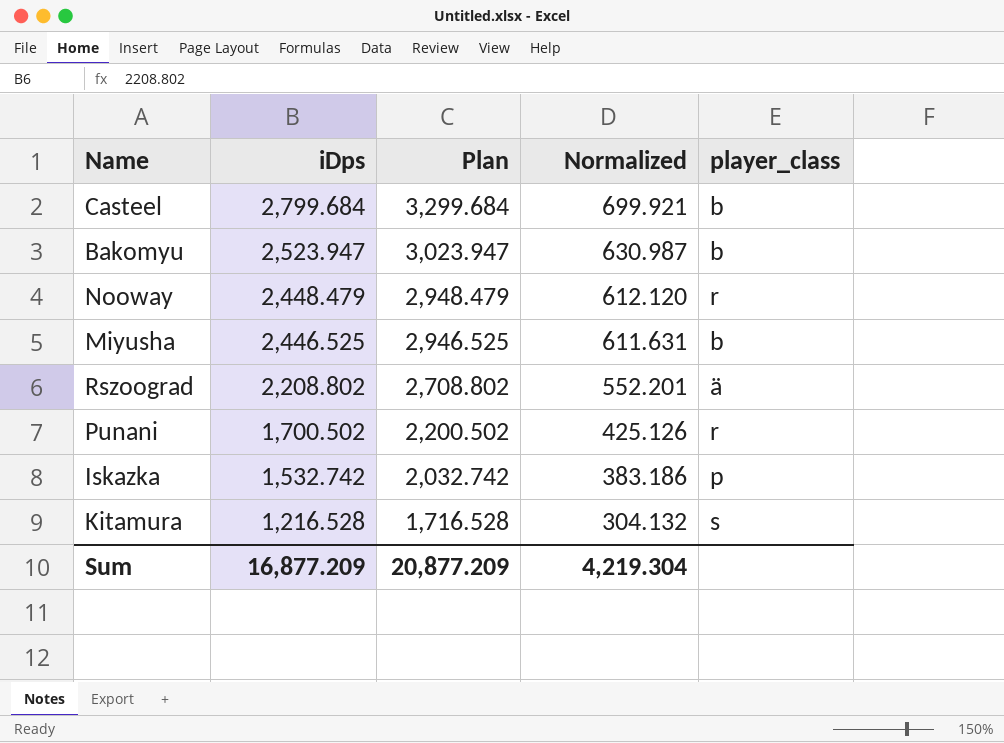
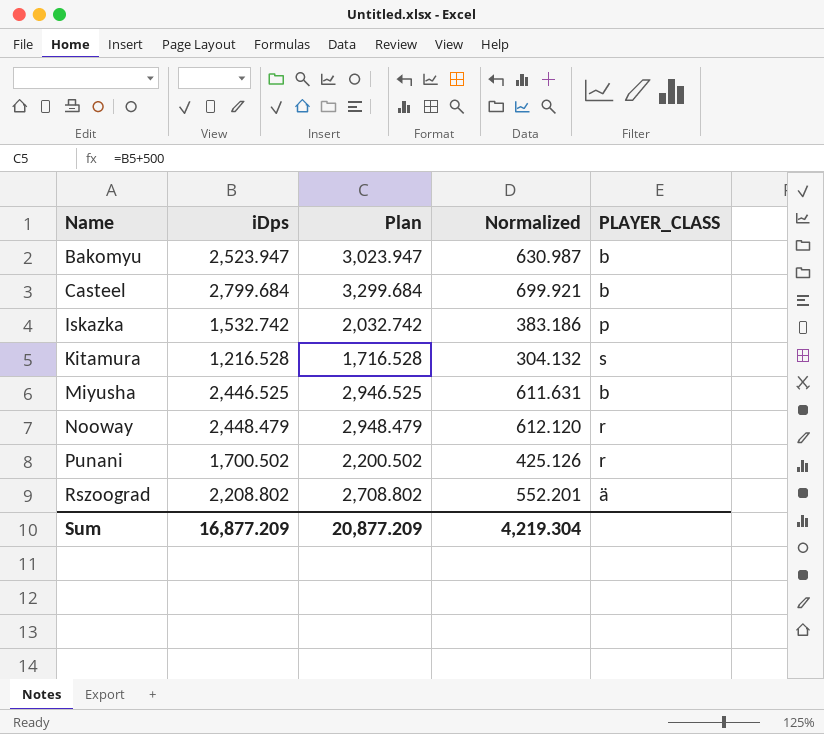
row order: iDps descending -> Name ascending
column name: player_class -> PLAYER_CLASS

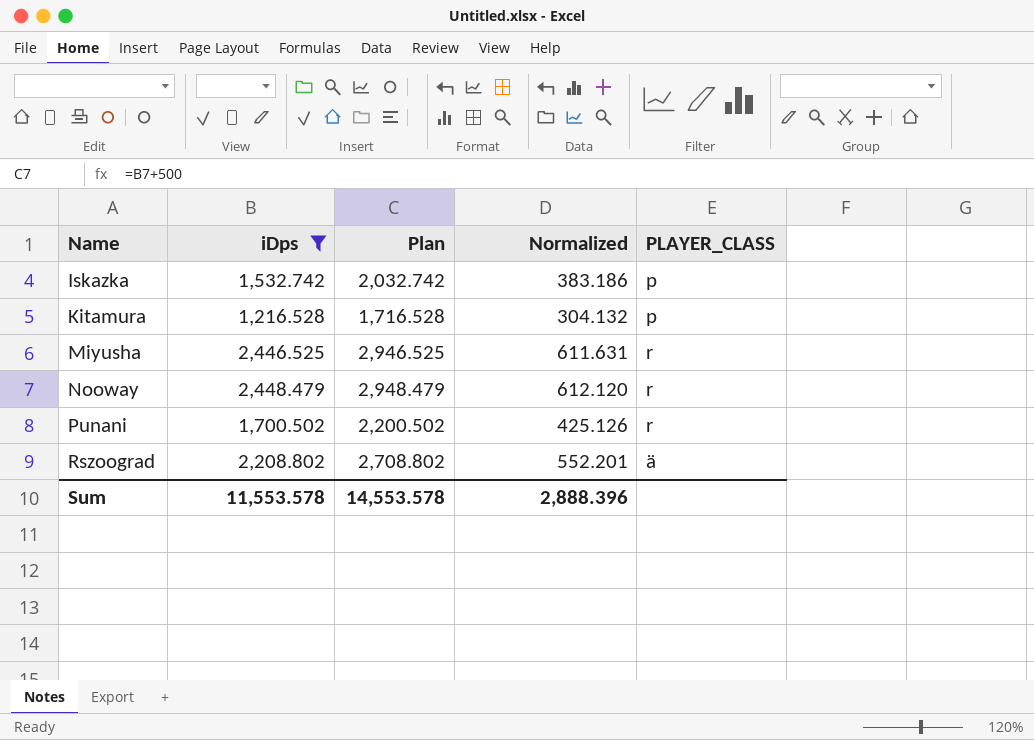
filter: none -> iDps <= 2,448.479
Kitamura | PLAYER_CLASS: s -> p
Miyusha | PLAYER_CLASS: b -> r
Sum | iDps: 16,877.209 -> 11,553.578
Sum | Plan: 20,877.209 -> 14,553.578
Sum | Normalized: 4,219.304 -> 2,888.396

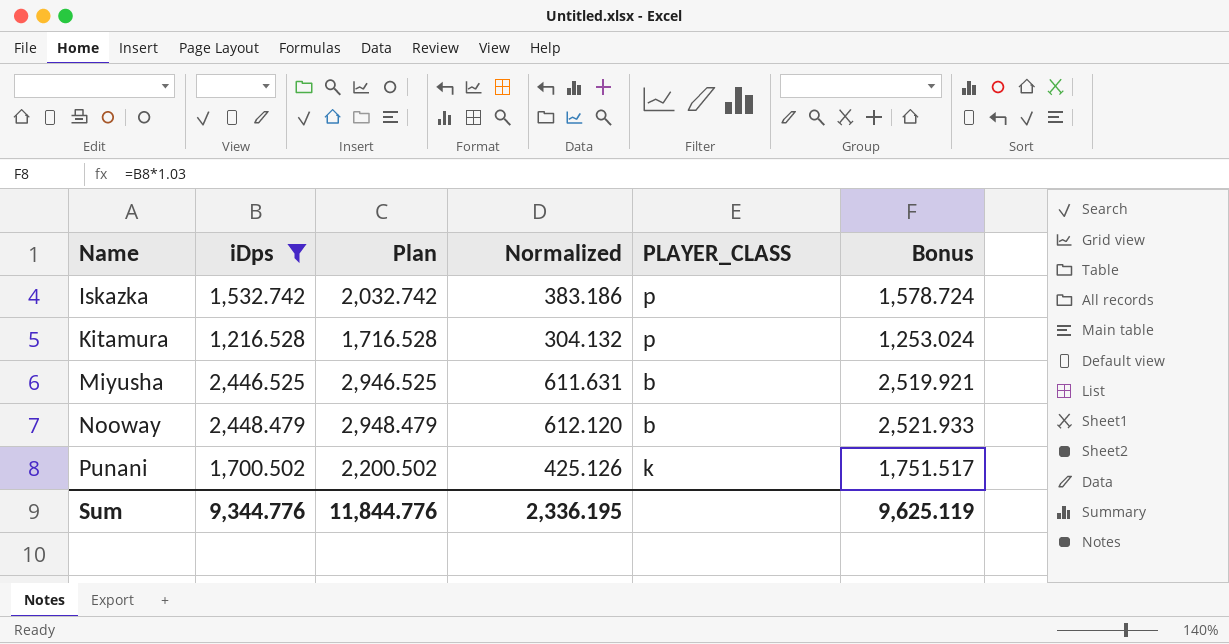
column Bonus | formula: none -> [iDps] * 1.03
row Rszoograd: 2,208.802 | 2,708.802 | 552.201 | ä -> none
Miyusha | PLAYER_CLASS: r -> b
Nooway | PLAYER_CLASS: r -> b
Punani | PLAYER_CLASS: r -> k
Sum | iDps: 11,553.578 -> 9,344.776
Sum | Plan: 14,553.578 -> 11,844.776
Sum | Normalized: 2,888.396 -> 2,336.195

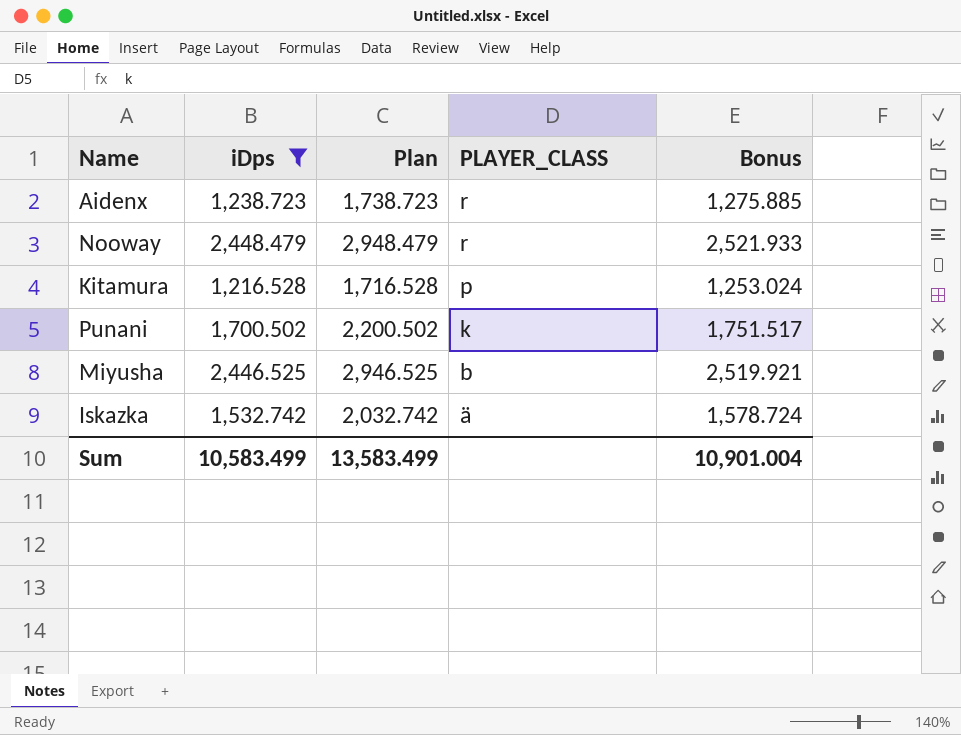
row order: Name ascending -> PLAYER_CLASS descending
column Normalized | formula: [iDps] * 0.25 -> none
row Aidenx: none -> 1,238.723 | 1,738.723 | r | 1,275.885
Nooway | PLAYER_CLASS: b -> r
Iskazka | PLAYER_CLASS: p -> ä
Sum | iDps: 9,344.776 -> 10,583.499
Sum | Plan: 11,844.776 -> 13,583.499
Sum | Bonus: 9,625.119 -> 10,901.004

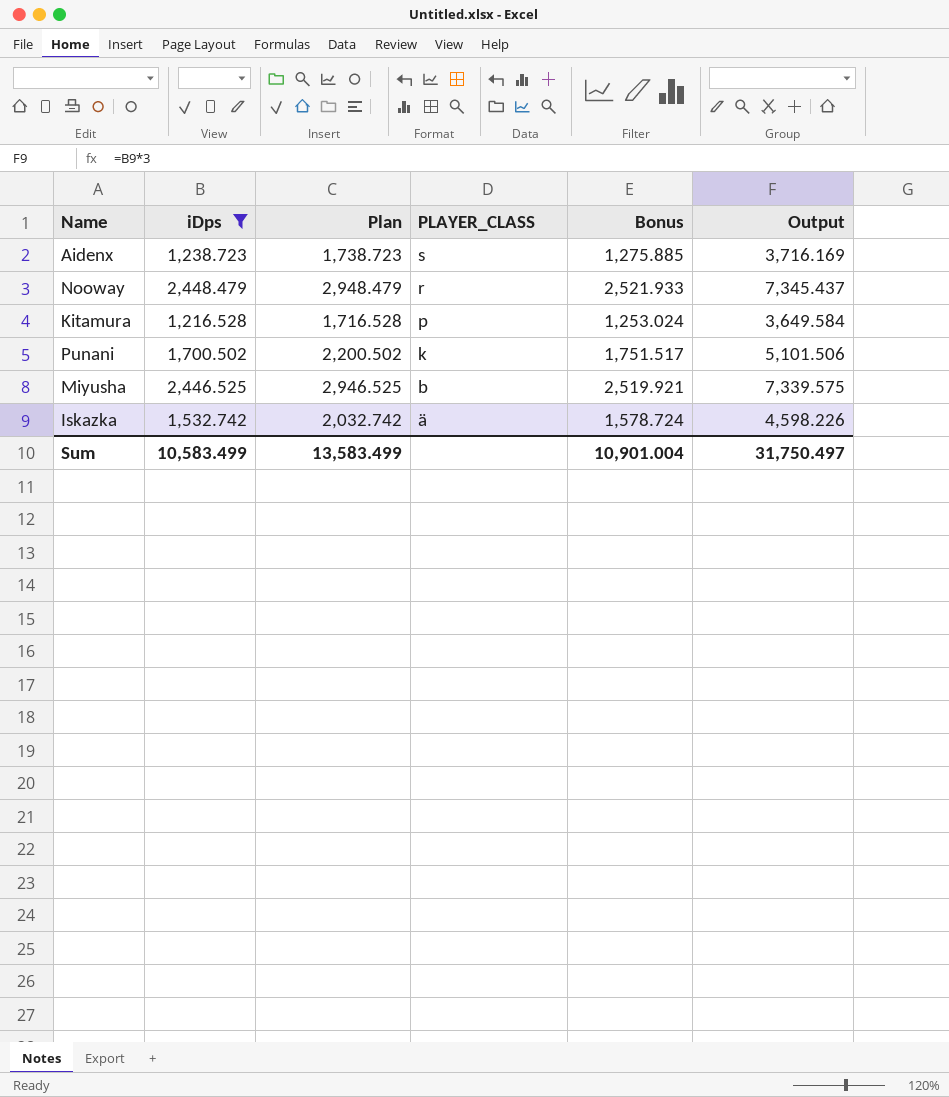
column Output | formula: none -> [iDps] * 3
Aidenx | PLAYER_CLASS: r -> s

